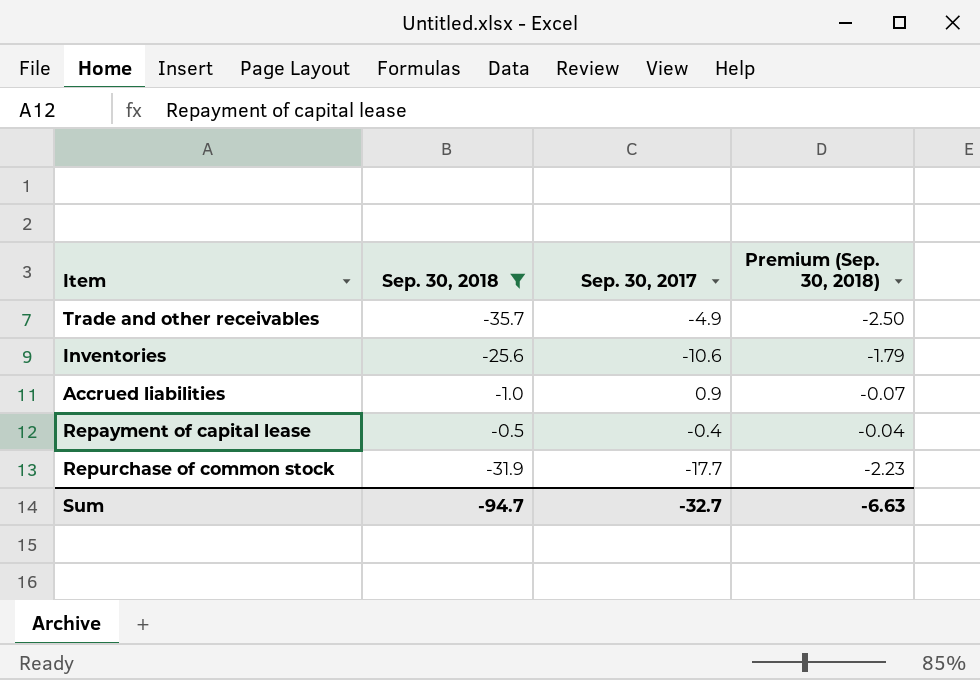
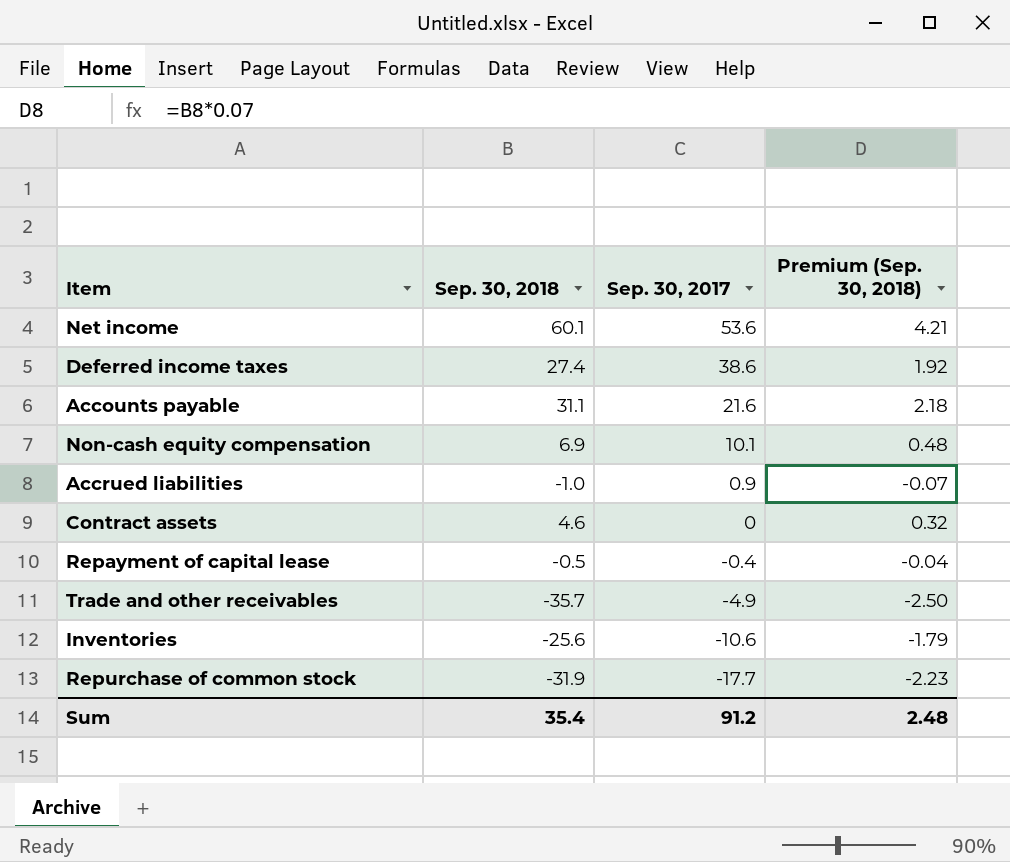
filter: Sep. 30, 2018 <= -0.5 -> none
row order: none -> Sep. 30, 2017 descending
Sum | Sep. 30, 2018: -94.7 -> 35.4
Sum | Sep. 30, 2017: -32.7 -> 91.2
Sum | Premium (Sep. 30, 2018): -6.63 -> 2.48

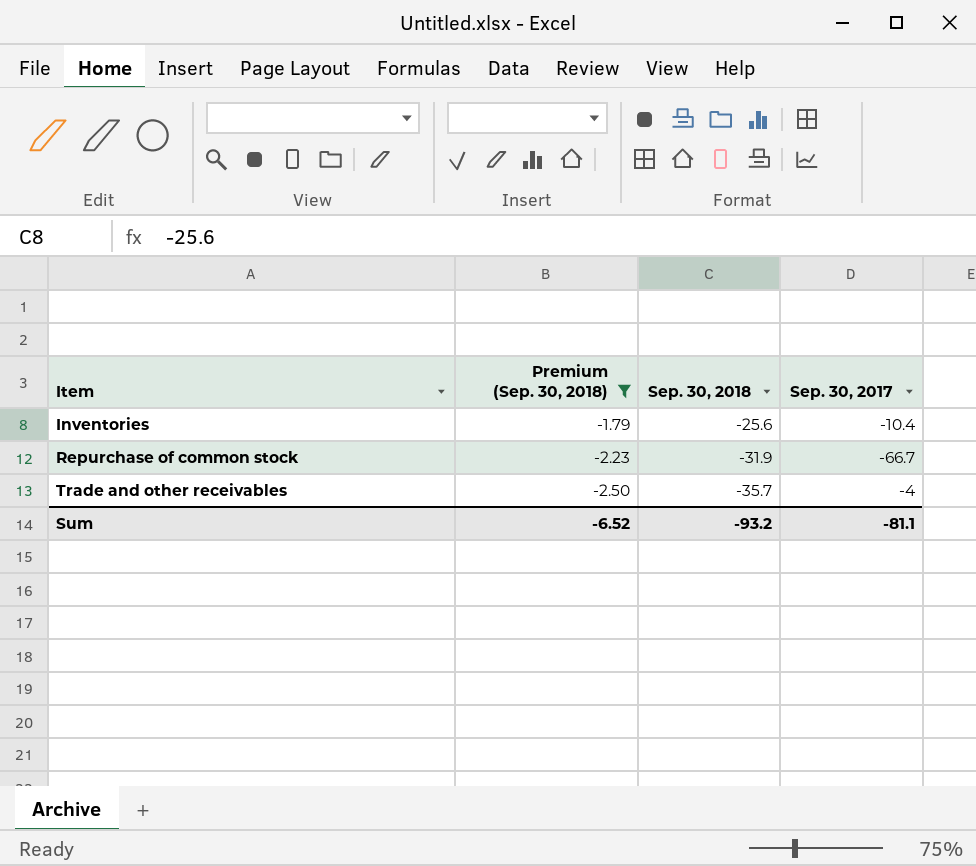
filter: none -> Premium (Sep. 30, 2018) <= -1.79
row order: Sep. 30, 2017 descending -> Item ascending
column Premium (Sep. 30, 2018) | position: 4 -> 2
Inventories | Sep. 30, 2017: -10.6 -> -10.4
Repurchase of common stock | Sep. 30, 2017: -17.7 -> -66.7
Trade and other receivables | Sep. 30, 2017: -4.9 -> -4
Sum | Premium (Sep. 30, 2018): 2.48 -> -6.52
Sum | Sep. 30, 2018: 35.4 -> -93.2
Sum | Sep. 30, 2017: 91.2 -> -81.1

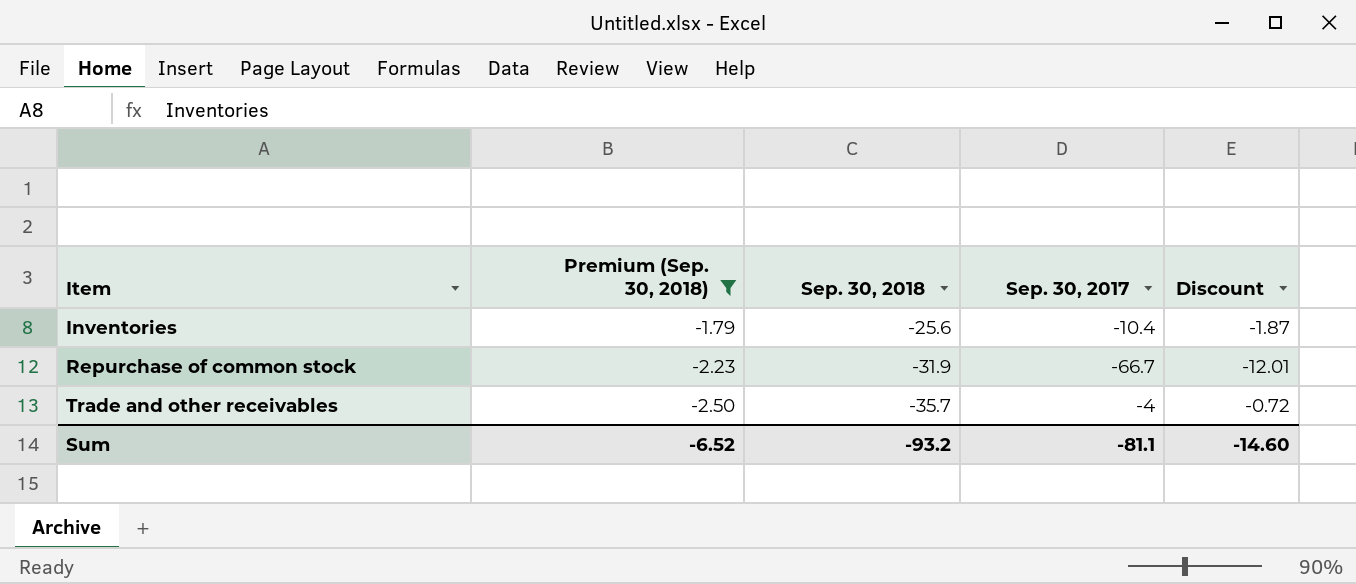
column Discount | formula: none -> [Sep. 30, 2017] * 0.18

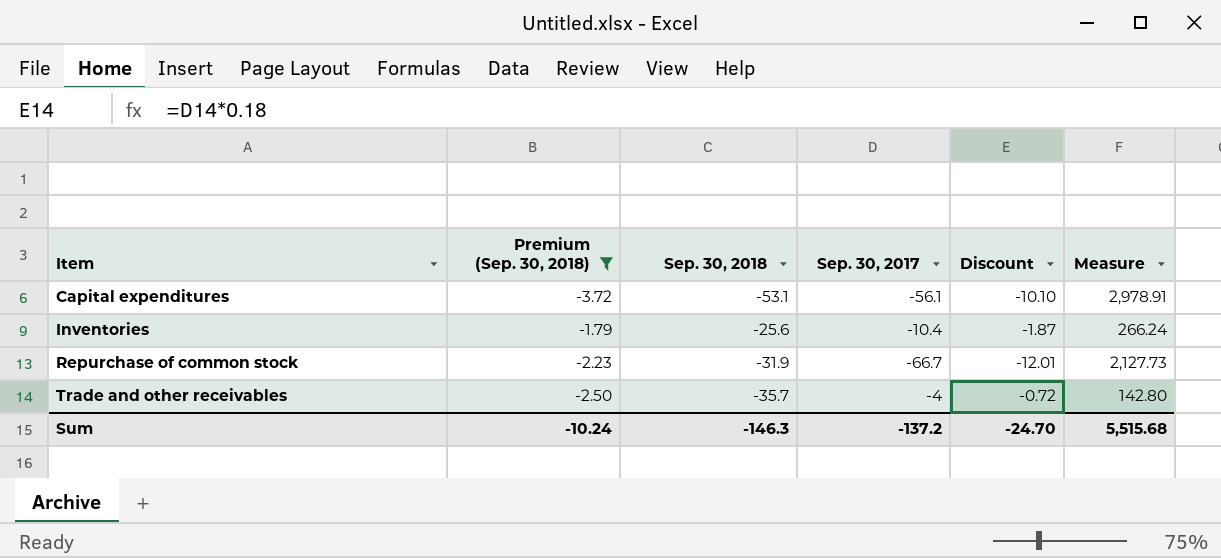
column Measure | formula: none -> [Sep. 30, 2018] * [Sep. 30, 2017]
row Capital expenditures: none -> -3.72 | -53.1 | -56.1 | -10.10 | 2,978.91
Sum | Premium (Sep. 30, 2018): -6.52 -> -10.24
Sum | Sep. 30, 2018: -93.2 -> -146.3
Sum | Sep. 30, 2017: -81.1 -> -137.2
Sum | Discount: -14.60 -> -24.70

